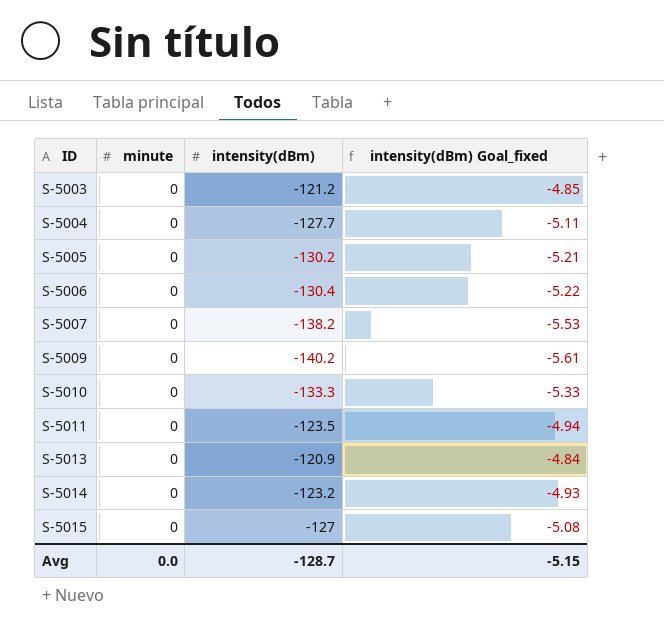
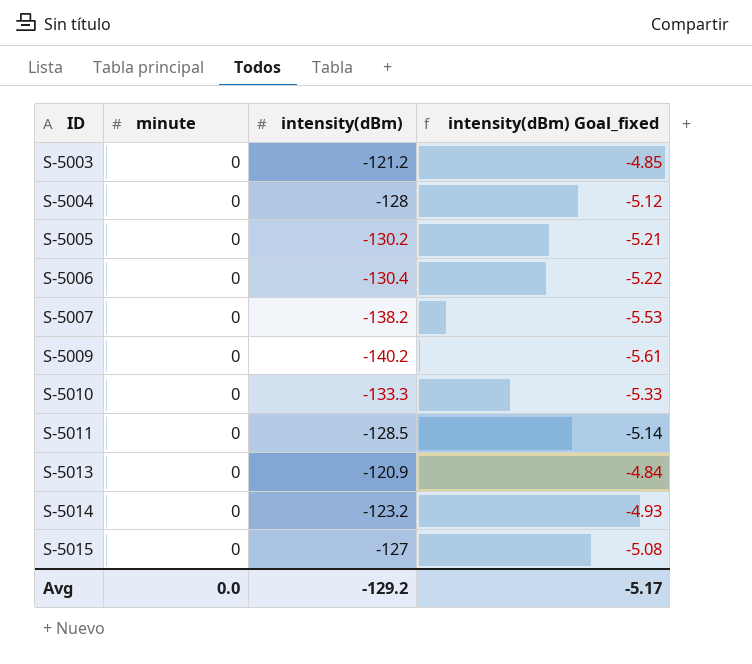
S-5004 | intensity(dBm): -127.7 -> -128
S-5004 | intensity(dBm) Goal_fixed: -5.11 -> -5.12
S-5011 | intensity(dBm): -123.5 -> -128.5
S-5011 | intensity(dBm) Goal_fixed: -4.94 -> -5.14
Avg | intensity(dBm): -128.7 -> -129.2
Avg | intensity(dBm) Goal_fixed: -5.15 -> -5.17

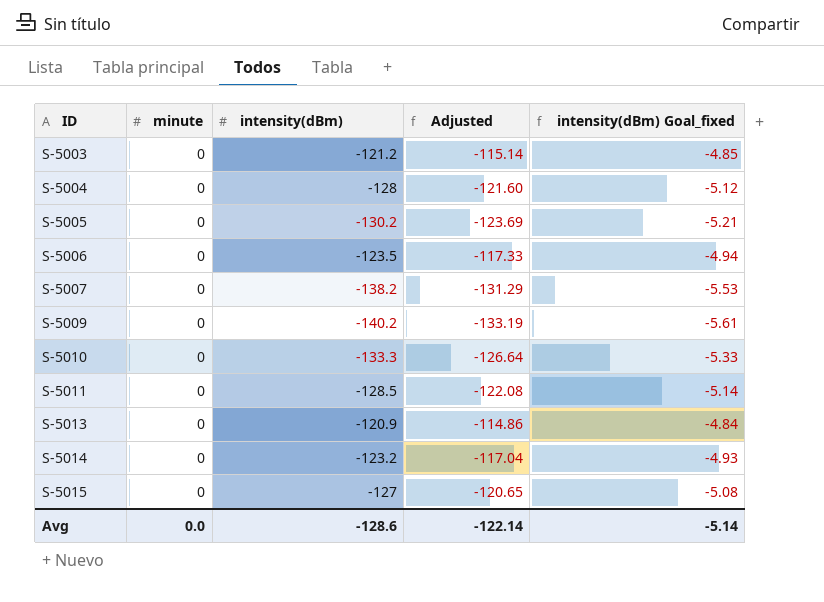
column Adjusted | formula: none -> [intensity(dBm)] * 0.95
S-5006 | intensity(dBm): -130.4 -> -123.5
S-5006 | intensity(dBm) Goal_fixed: -5.22 -> -4.94
Avg | intensity(dBm): -129.2 -> -128.6
Avg | intensity(dBm) Goal_fixed: -5.17 -> -5.14

